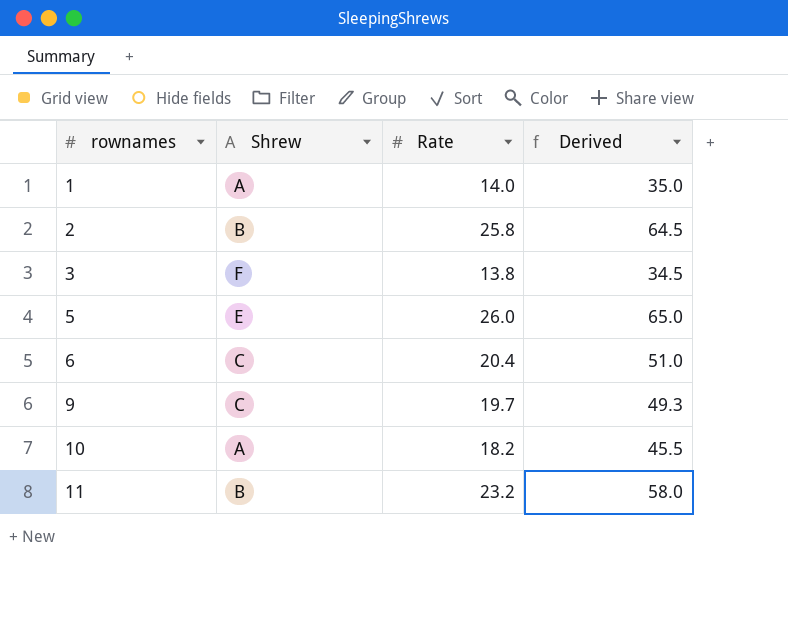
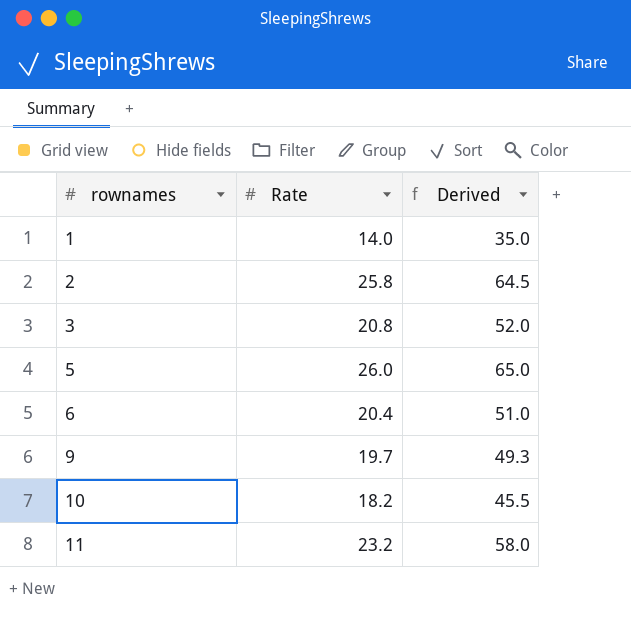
column Shrew | position: 2 -> none
3 | Rate: 13.8 -> 20.8
3 | Derived: 34.5 -> 52.0

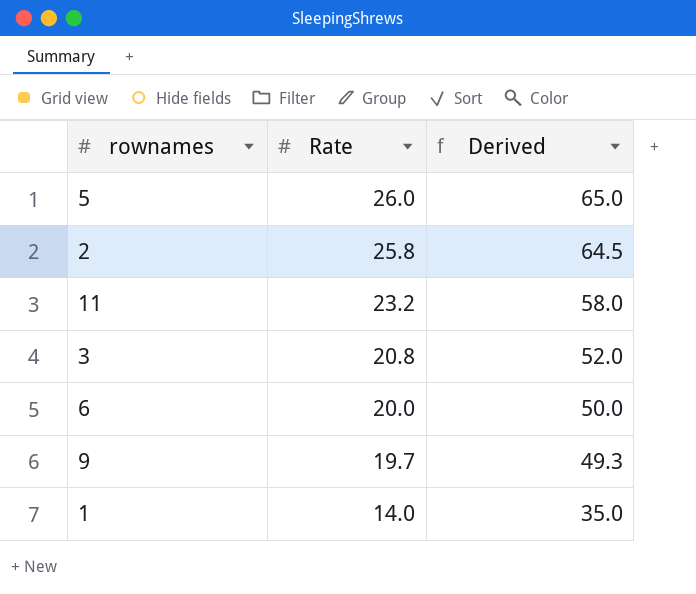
row order: rownames ascending -> Rate descending
row 10: 18.2 | 45.5 -> none
6 | Rate: 20.4 -> 20.0
6 | Derived: 51.0 -> 50.0

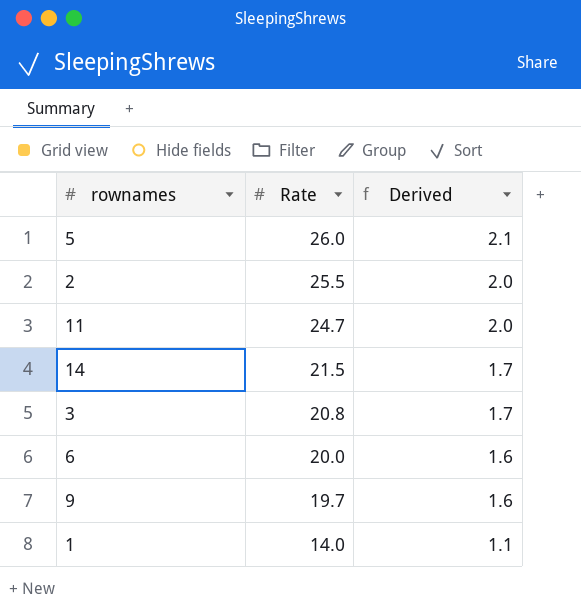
column Derived | formula: [Rate] * 2.5 -> [Rate] * 0.08
2 | Rate: 25.8 -> 25.5
11 | Rate: 23.2 -> 24.7
row 14: none -> 21.5 | 1.7

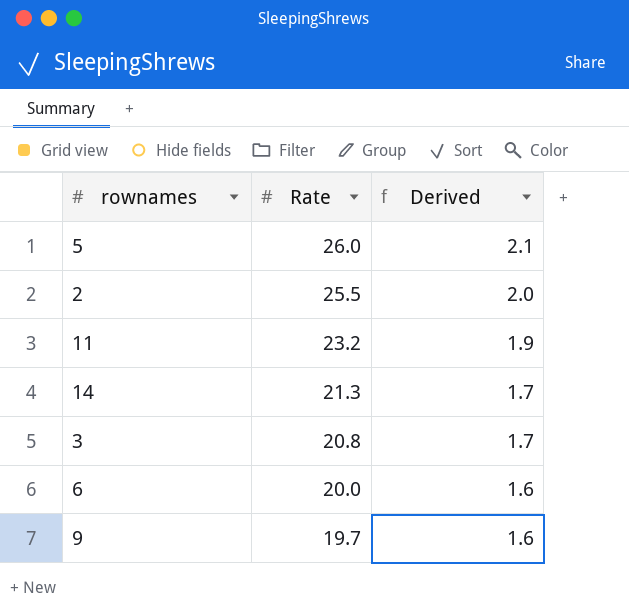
row 1: 14.0 | 1.1 -> none
11 | Rate: 24.7 -> 23.2
11 | Derived: 2.0 -> 1.9
14 | Rate: 21.5 -> 21.3

